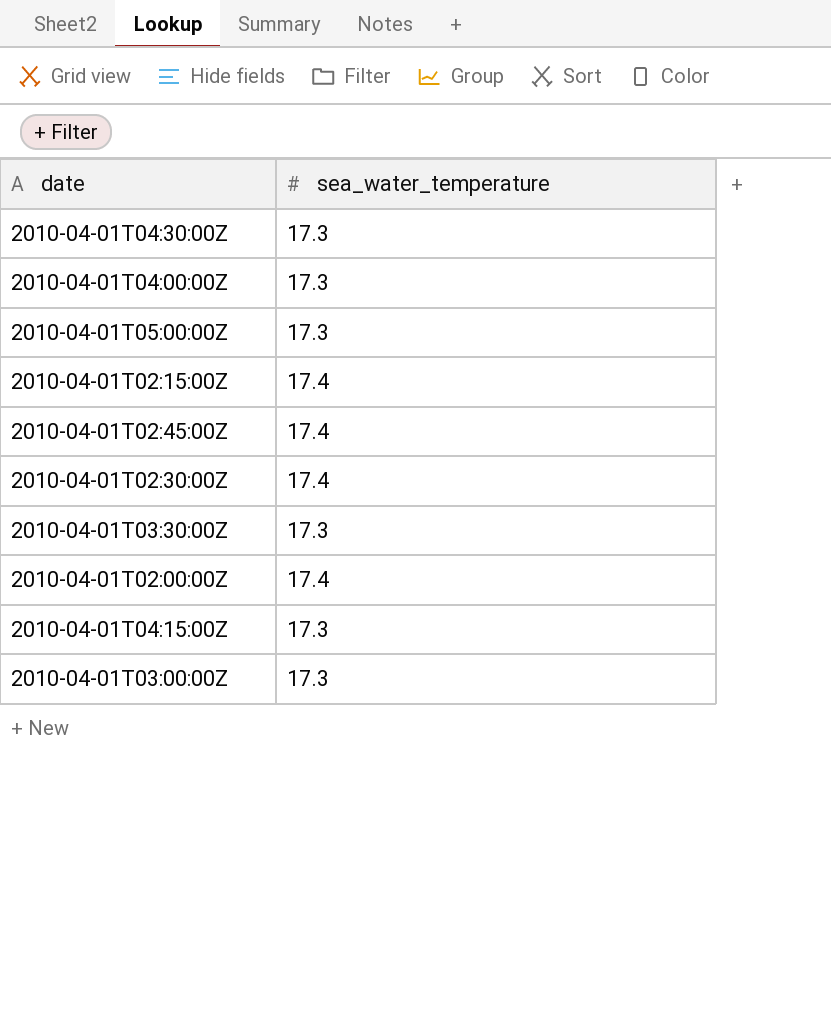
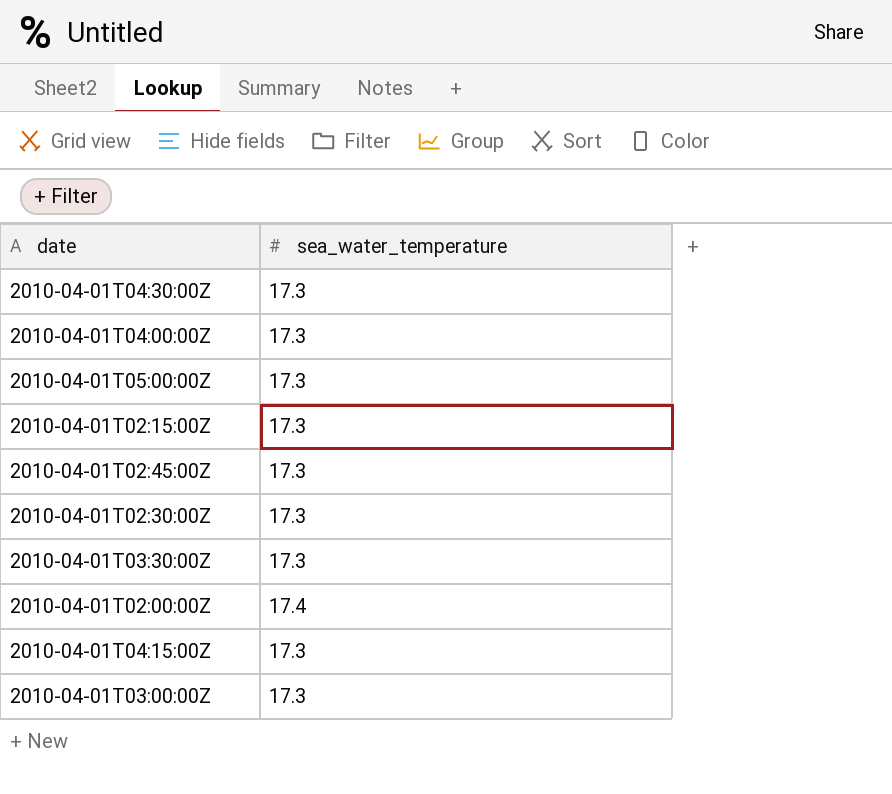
2010-04-01T02:15:00Z | sea_water_temperature: 17.4 -> 17.3
2010-04-01T02:45:00Z | sea_water_temperature: 17.4 -> 17.3
2010-04-01T02:30:00Z | sea_water_temperature: 17.4 -> 17.3

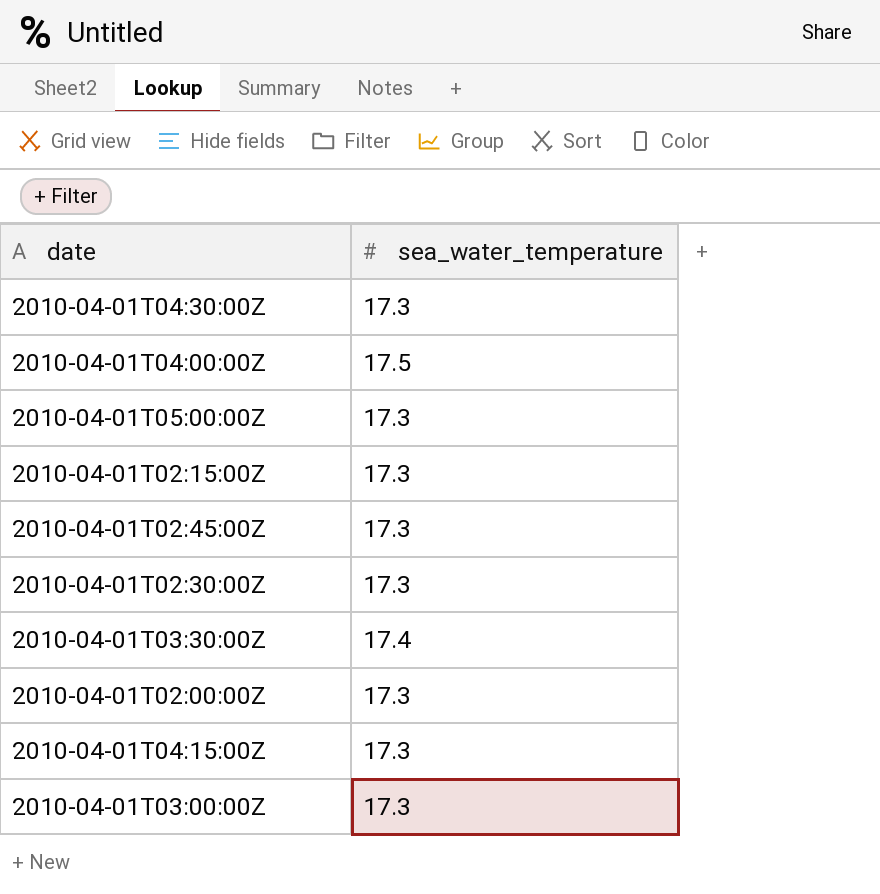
2010-04-01T04:00:00Z | sea_water_temperature: 17.3 -> 17.5
2010-04-01T03:30:00Z | sea_water_temperature: 17.3 -> 17.4
2010-04-01T02:00:00Z | sea_water_temperature: 17.4 -> 17.3

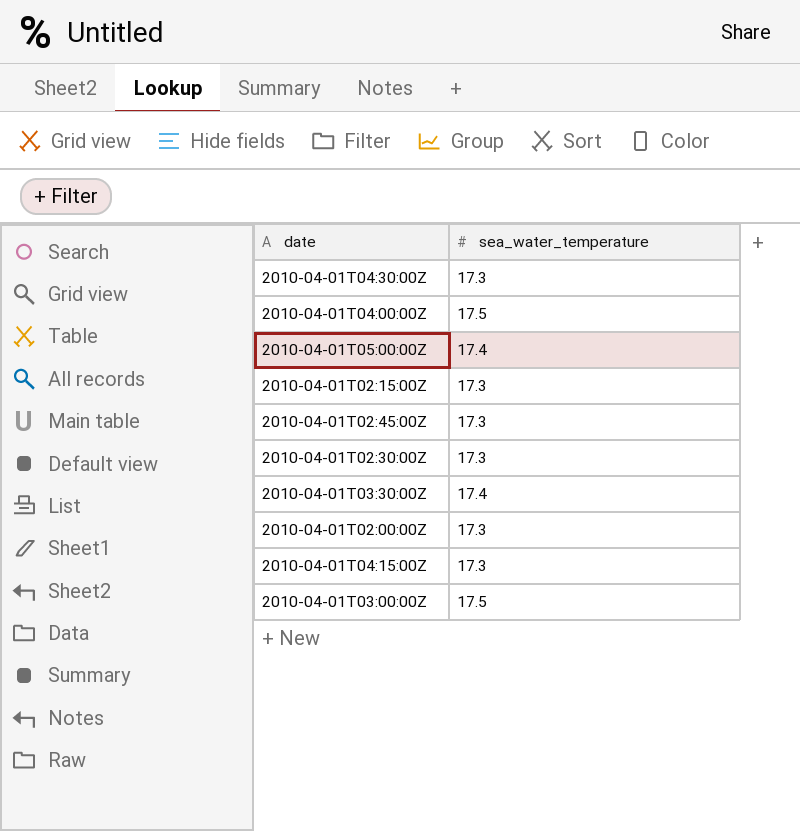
2010-04-01T05:00:00Z | sea_water_temperature: 17.3 -> 17.4
2010-04-01T03:00:00Z | sea_water_temperature: 17.3 -> 17.5

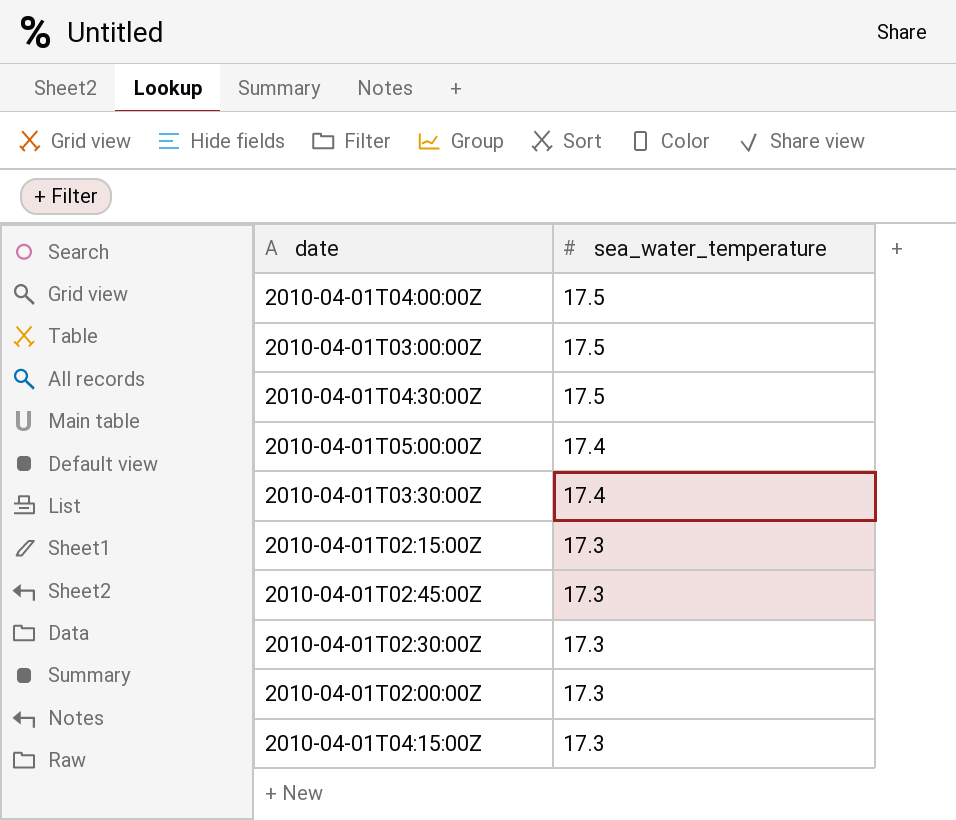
row order: none -> sea_water_temperature descending
2010-04-01T04:30:00Z | sea_water_temperature: 17.3 -> 17.5

